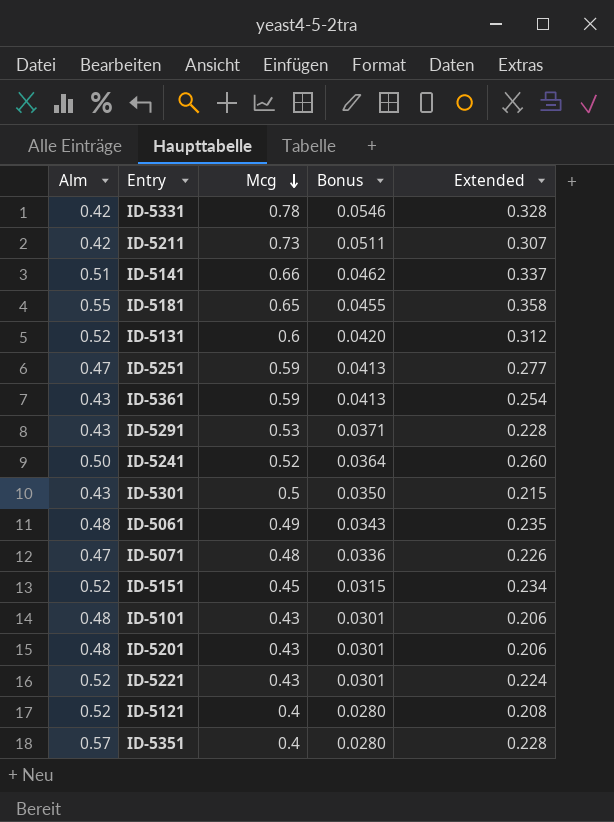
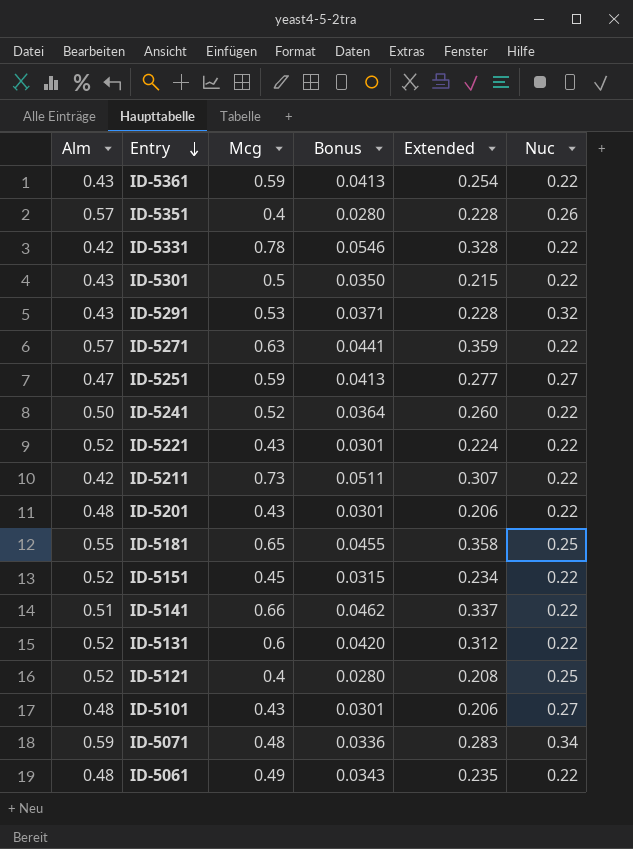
row order: Mcg descending -> Entry descending
column Nuc | position: none -> 6
row ID-5271: none -> 0.57 | 0.63 | 0.0441 | 0.359 | 0.22
ID-5071 | Alm: 0.47 -> 0.59
ID-5071 | Extended: 0.226 -> 0.283

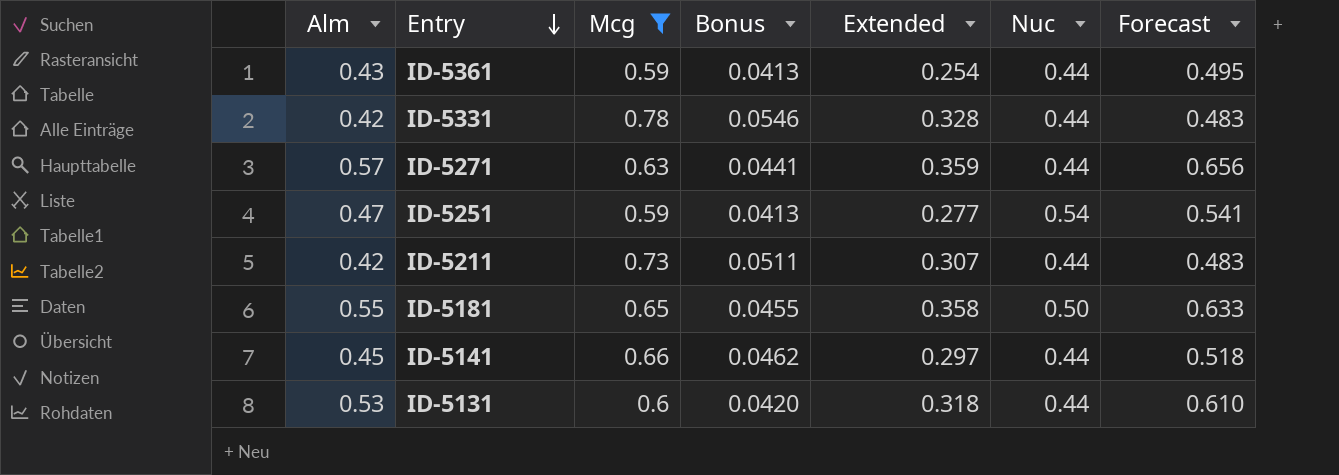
filter: none -> Mcg >= 0.59
column Forecast | formula: none -> [Alm] * 1.15
ID-5361 | Nuc: 0.22 -> 0.44
ID-5331 | Nuc: 0.22 -> 0.44
ID-5271 | Nuc: 0.22 -> 0.44
ID-5251 | Nuc: 0.27 -> 0.54
ID-5211 | Nuc: 0.22 -> 0.44
ID-5181 | Nuc: 0.25 -> 0.50
ID-5141 | Alm: 0.51 -> 0.45
ID-5141 | Extended: 0.337 -> 0.297
ID-5141 | Nuc: 0.22 -> 0.44
ID-5131 | Alm: 0.52 -> 0.53
ID-5131 | Extended: 0.312 -> 0.318
ID-5131 | Nuc: 0.22 -> 0.44

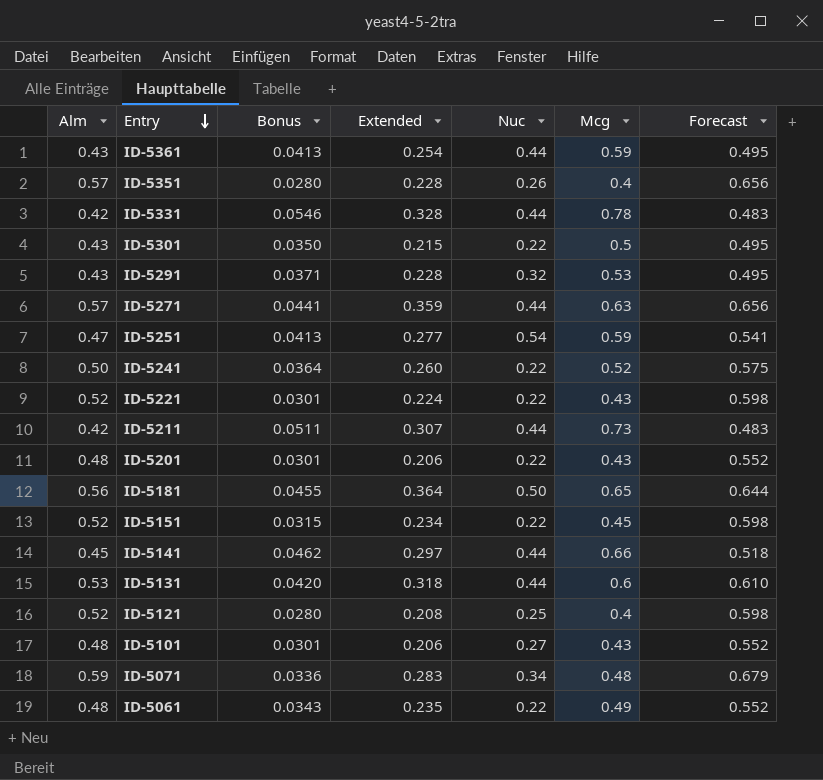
filter: Mcg >= 0.59 -> none
column Mcg | position: 3 -> 6
ID-5181 | Alm: 0.55 -> 0.56
ID-5181 | Extended: 0.358 -> 0.364
ID-5181 | Forecast: 0.633 -> 0.644

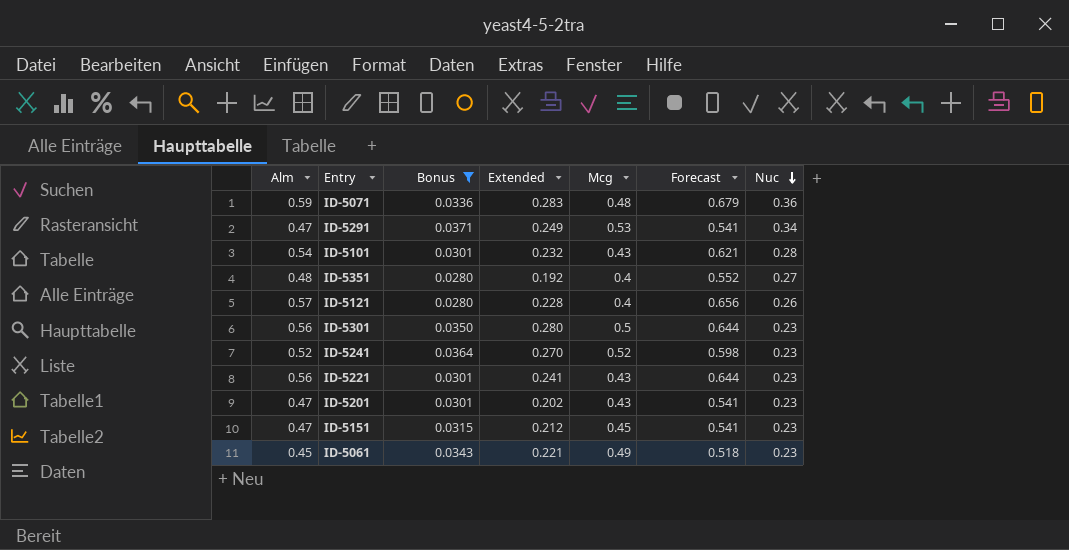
filter: none -> Bonus <= 0.0371
row order: Entry descending -> Nuc descending
column Nuc | position: 5 -> 7
ID-5071 | Nuc: 0.34 -> 0.36
ID-5291 | Alm: 0.43 -> 0.47
ID-5291 | Extended: 0.228 -> 0.249
ID-5291 | Forecast: 0.495 -> 0.541
ID-5291 | Nuc: 0.32 -> 0.34
ID-5101 | Alm: 0.48 -> 0.54
ID-5101 | Extended: 0.206 -> 0.232
ID-5101 | Forecast: 0.552 -> 0.621
ID-5101 | Nuc: 0.27 -> 0.28
ID-5351 | Alm: 0.57 -> 0.48
ID-5351 | Extended: 0.228 -> 0.192
ID-5351 | Forecast: 0.656 -> 0.552
ID-5351 | Nuc: 0.26 -> 0.27
ID-5121 | Alm: 0.52 -> 0.57
ID-5121 | Extended: 0.208 -> 0.228
ID-5121 | Forecast: 0.598 -> 0.656
ID-5121 | Nuc: 0.25 -> 0.26
ID-5301 | Alm: 0.43 -> 0.56
ID-5301 | Extended: 0.215 -> 0.280
ID-5301 | Forecast: 0.495 -> 0.644
ID-5301 | Nuc: 0.22 -> 0.23
ID-5241 | Alm: 0.50 -> 0.52
ID-5241 | Extended: 0.260 -> 0.270
ID-5241 | Forecast: 0.575 -> 0.598
ID-5241 | Nuc: 0.22 -> 0.23
ID-5221 | Alm: 0.52 -> 0.56
ID-5221 | Extended: 0.224 -> 0.241
ID-5221 | Forecast: 0.598 -> 0.644
ID-5221 | Nuc: 0.22 -> 0.23
ID-5201 | Alm: 0.48 -> 0.47
ID-5201 | Extended: 0.206 -> 0.202
ID-5201 | Forecast: 0.552 -> 0.541
ID-5201 | Nuc: 0.22 -> 0.23
ID-5151 | Alm: 0.52 -> 0.47
ID-5151 | Extended: 0.234 -> 0.212
ID-5151 | Forecast: 0.598 -> 0.541
ID-5151 | Nuc: 0.22 -> 0.23
ID-5061 | Alm: 0.48 -> 0.45
ID-5061 | Extended: 0.235 -> 0.221
ID-5061 | Forecast: 0.552 -> 0.518
ID-5061 | Nuc: 0.22 -> 0.23

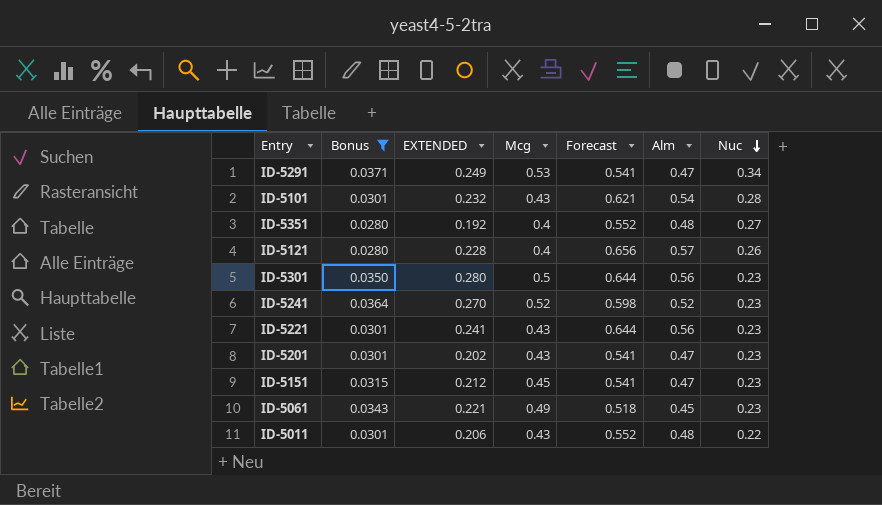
column name: Extended -> EXTENDED
column Alm | position: 1 -> 6
row ID-5071: 0.59 | 0.0336 | 0.283 | 0.48 | 0.679 | 0.36 -> none
row ID-5011: none -> 0.0301 | 0.206 | 0.43 | 0.552 | 0.48 | 0.22

